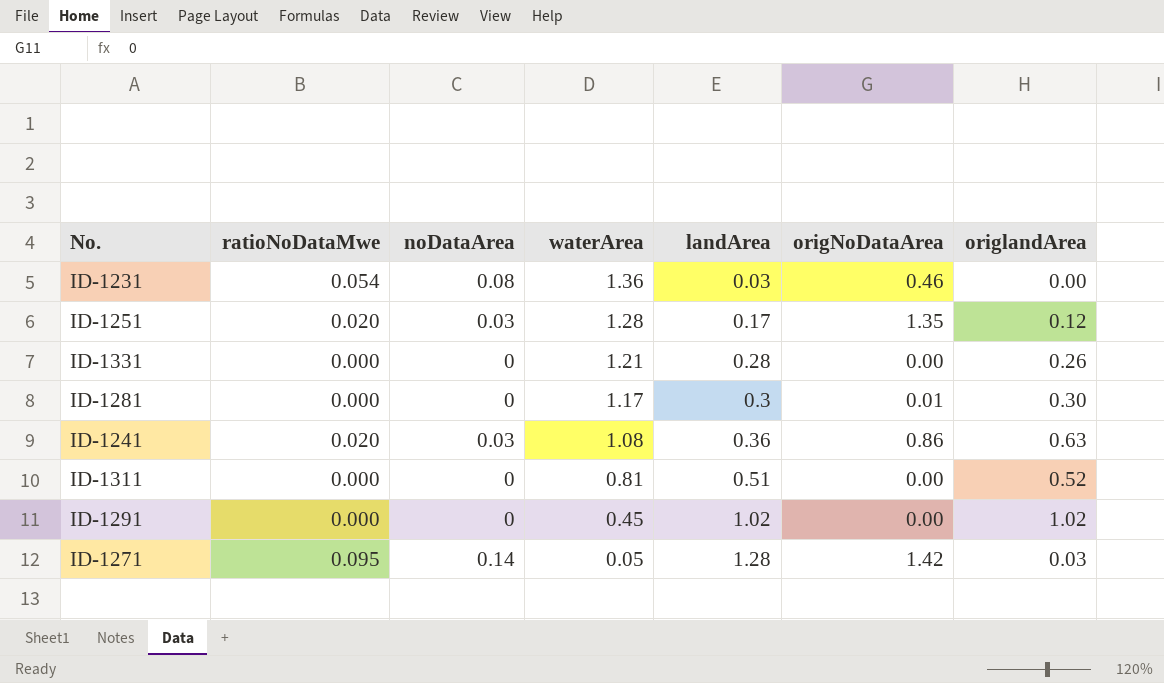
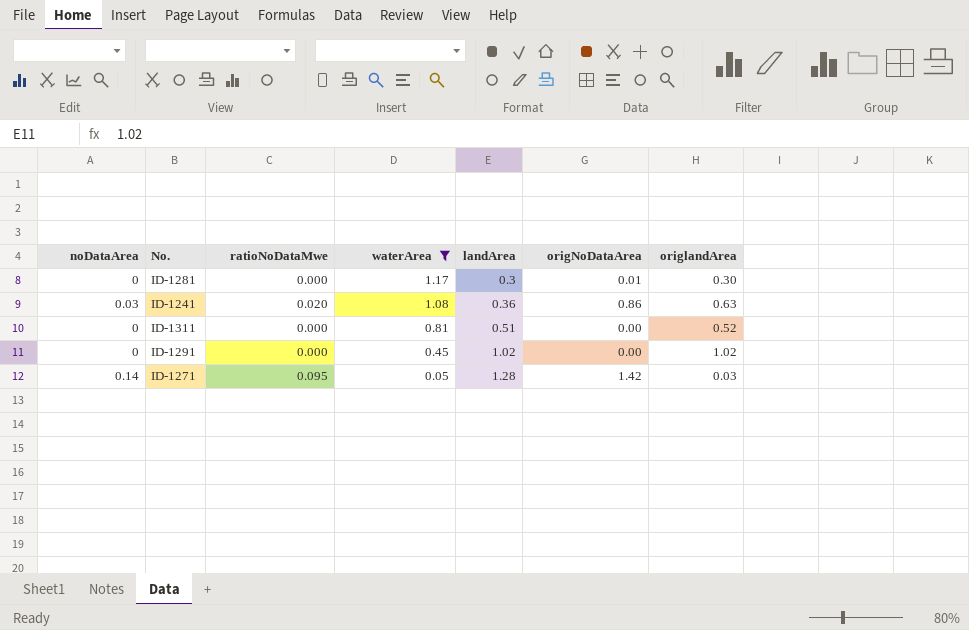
filter: none -> waterArea <= 1.17
column noDataArea | position: 3 -> 1

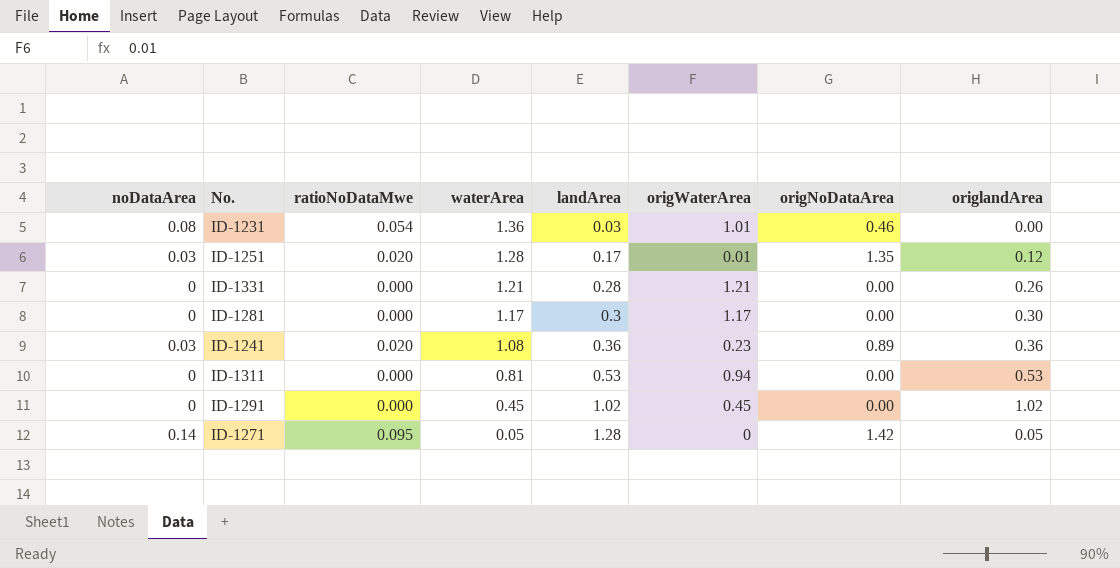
filter: waterArea <= 1.17 -> none
column origWaterArea | position: none -> 6
ID-1281 | origNoDataArea: 0.01 -> 0.00
ID-1241 | origNoDataArea: 0.86 -> 0.89
ID-1241 | origlandArea: 0.63 -> 0.36
ID-1311 | landArea: 0.51 -> 0.53
ID-1311 | origlandArea: 0.52 -> 0.53
ID-1271 | origlandArea: 0.03 -> 0.05

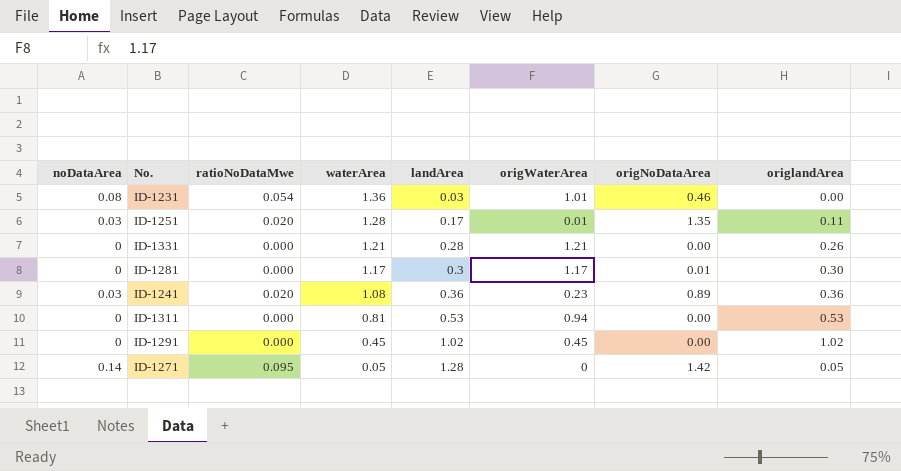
ID-1251 | origlandArea: 0.12 -> 0.11
ID-1281 | origNoDataArea: 0.00 -> 0.01

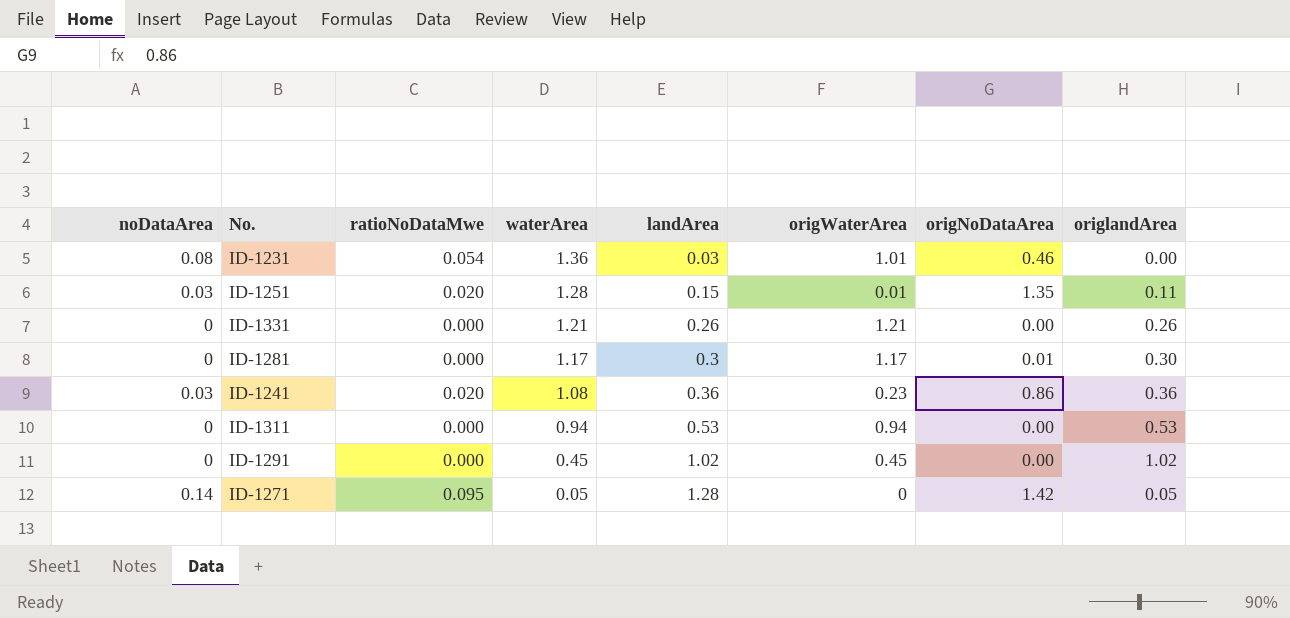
ID-1251 | landArea: 0.17 -> 0.15
ID-1331 | landArea: 0.28 -> 0.26
ID-1241 | origNoDataArea: 0.89 -> 0.86
ID-1311 | waterArea: 0.81 -> 0.94

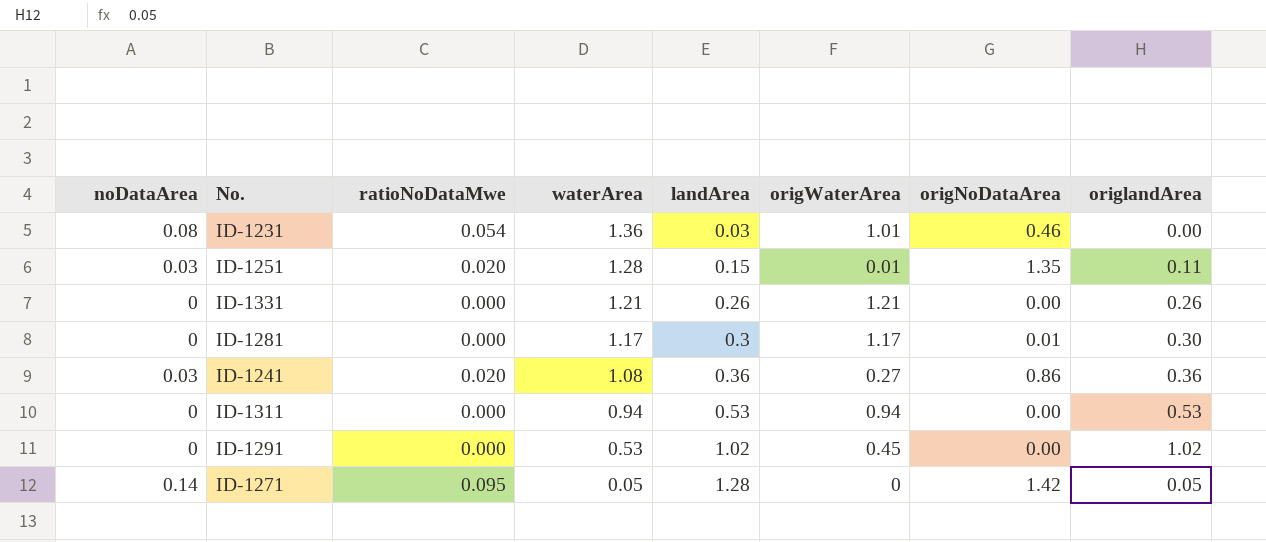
ID-1241 | origWaterArea: 0.23 -> 0.27
ID-1291 | waterArea: 0.45 -> 0.53

